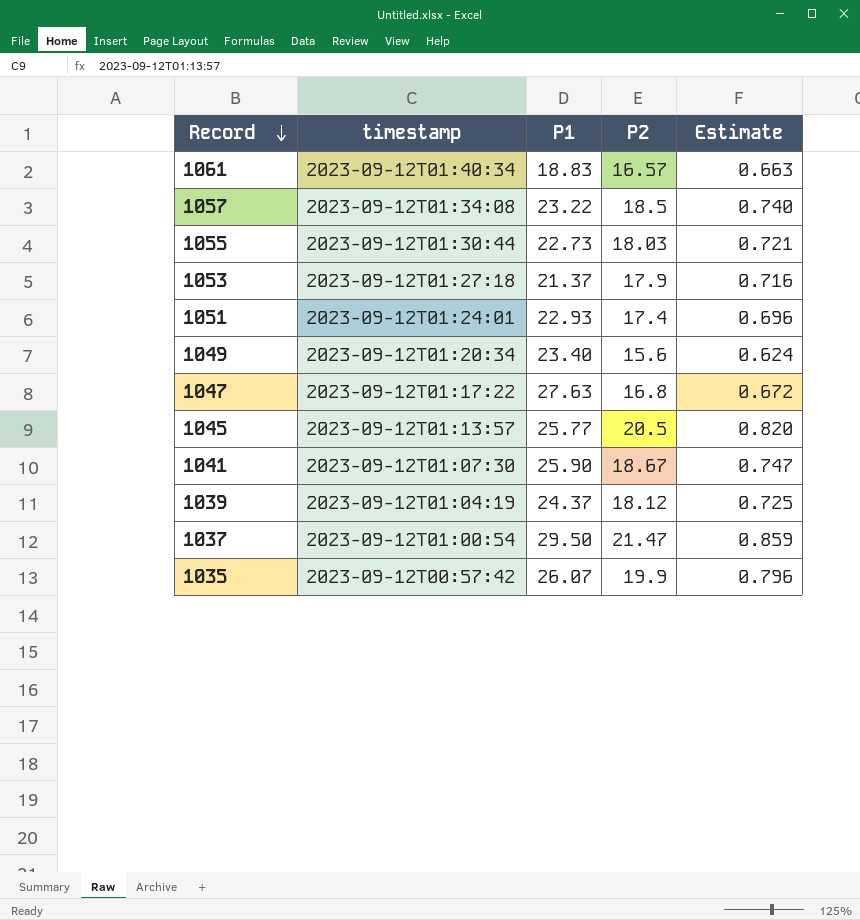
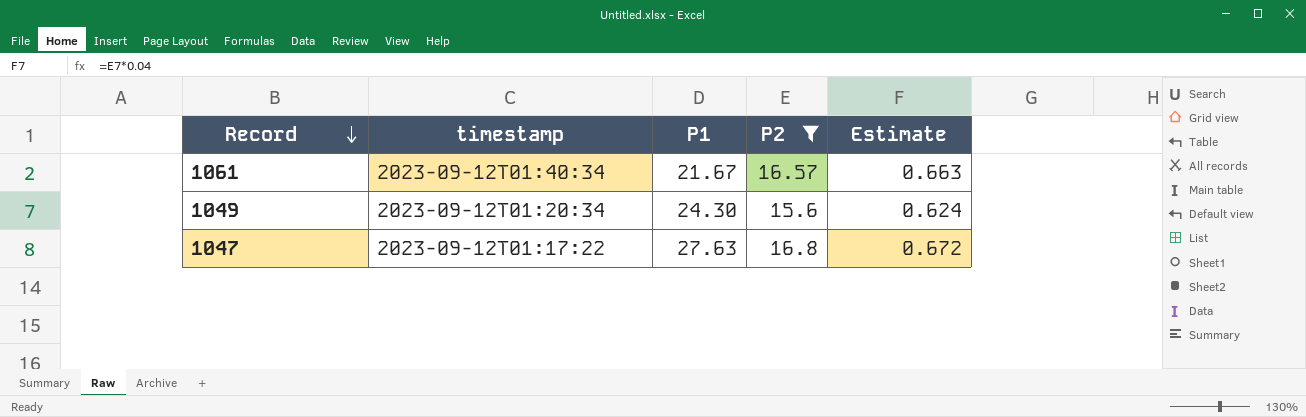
filter: none -> P2 <= 16.8
1061 | P1: 18.83 -> 21.67
1049 | P1: 23.40 -> 24.30

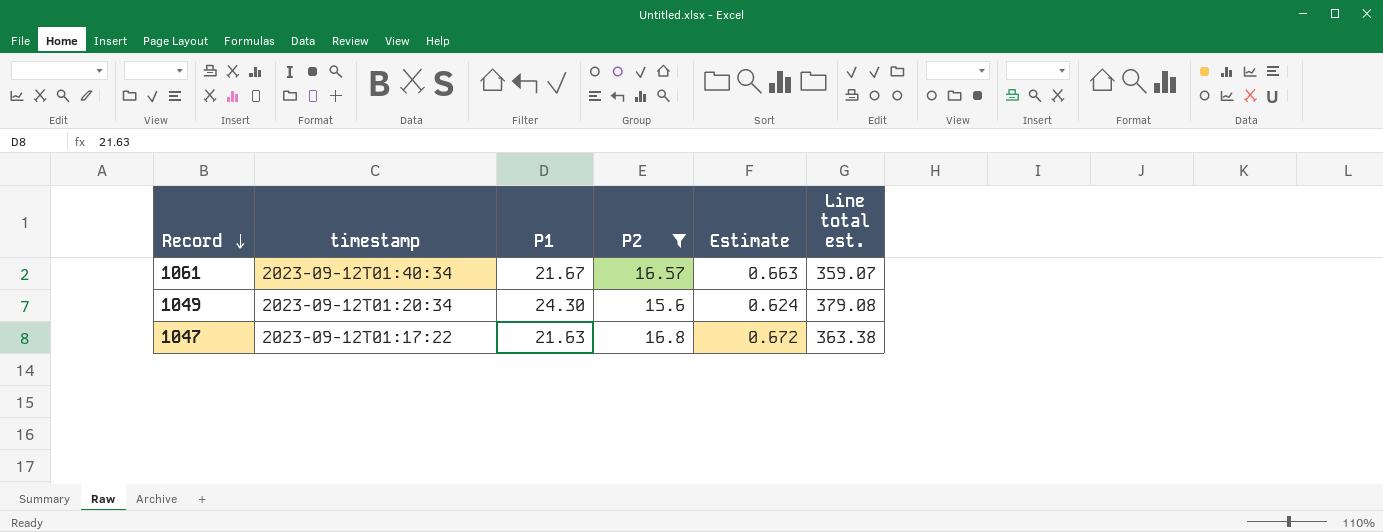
column Line total est. | formula: none -> [P1] * [P2]
1047 | P1: 27.63 -> 21.63

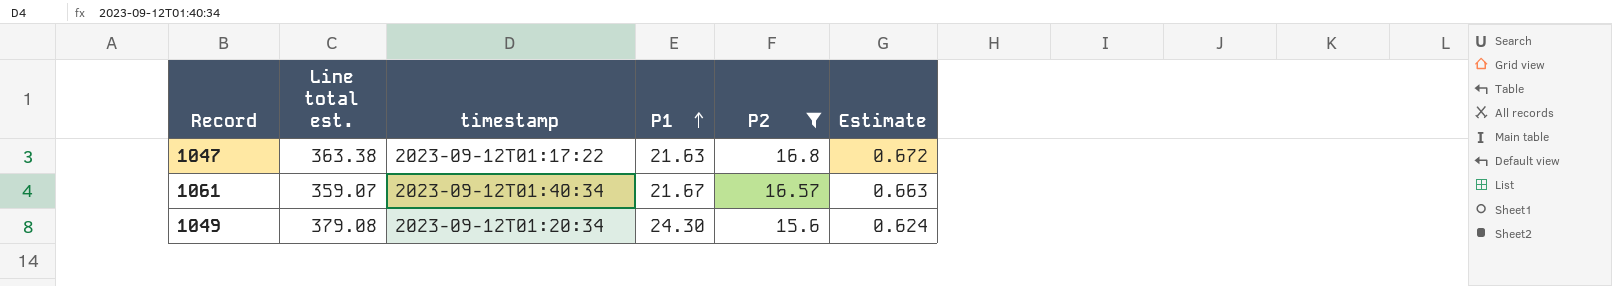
row order: Record descending -> P1 ascending
column Line total est. | position: 6 -> 2

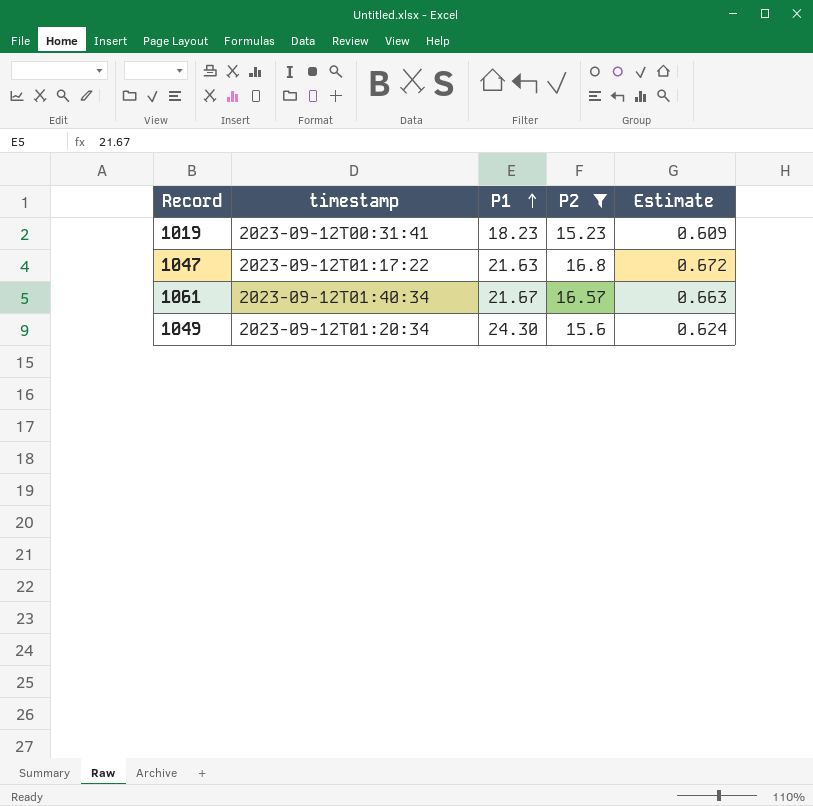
column Line total est. | formula: [P1] * [P2] -> none
row 1019: none -> 2023-09-12T00:31:41 | 18.23 | 15.23 | 0.609

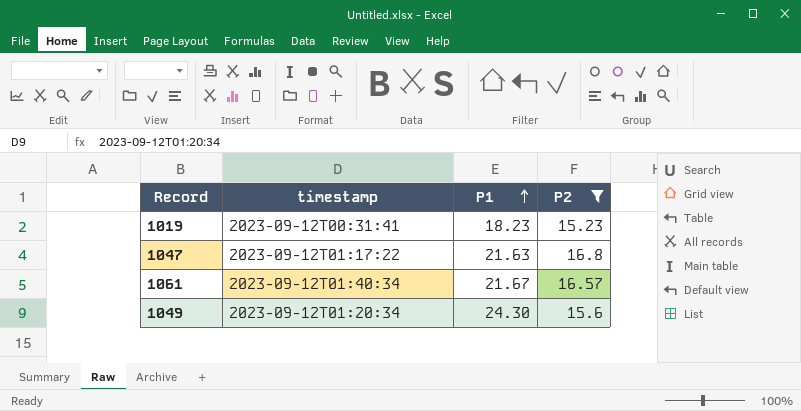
column Estimate | formula: [P2] * 0.04 -> none

